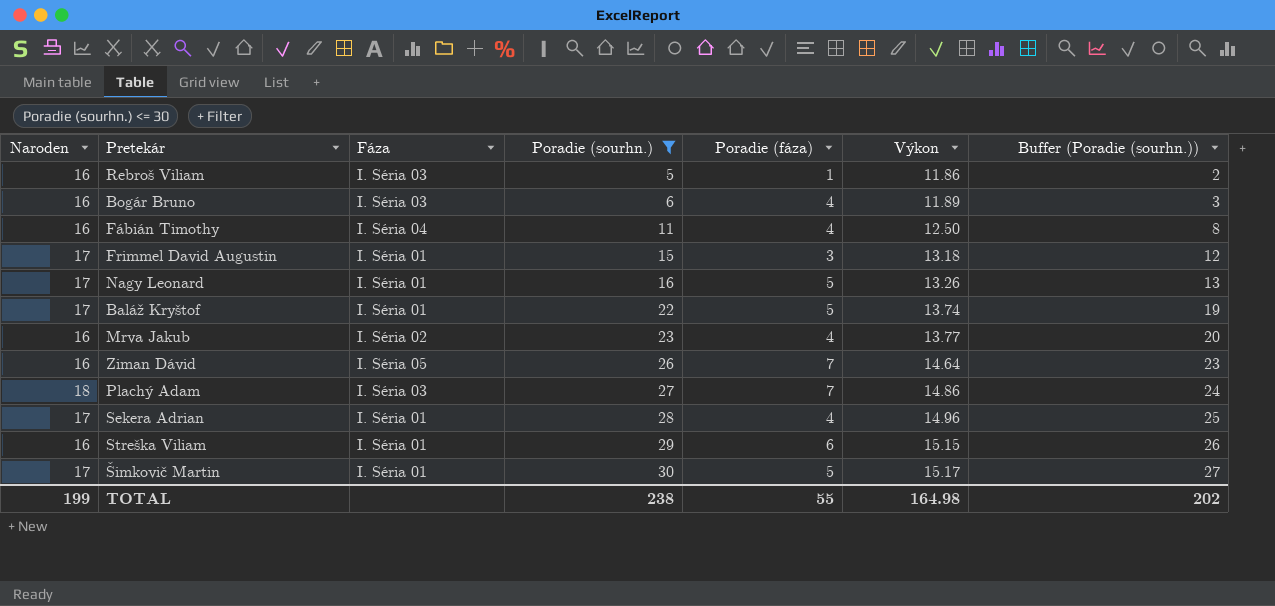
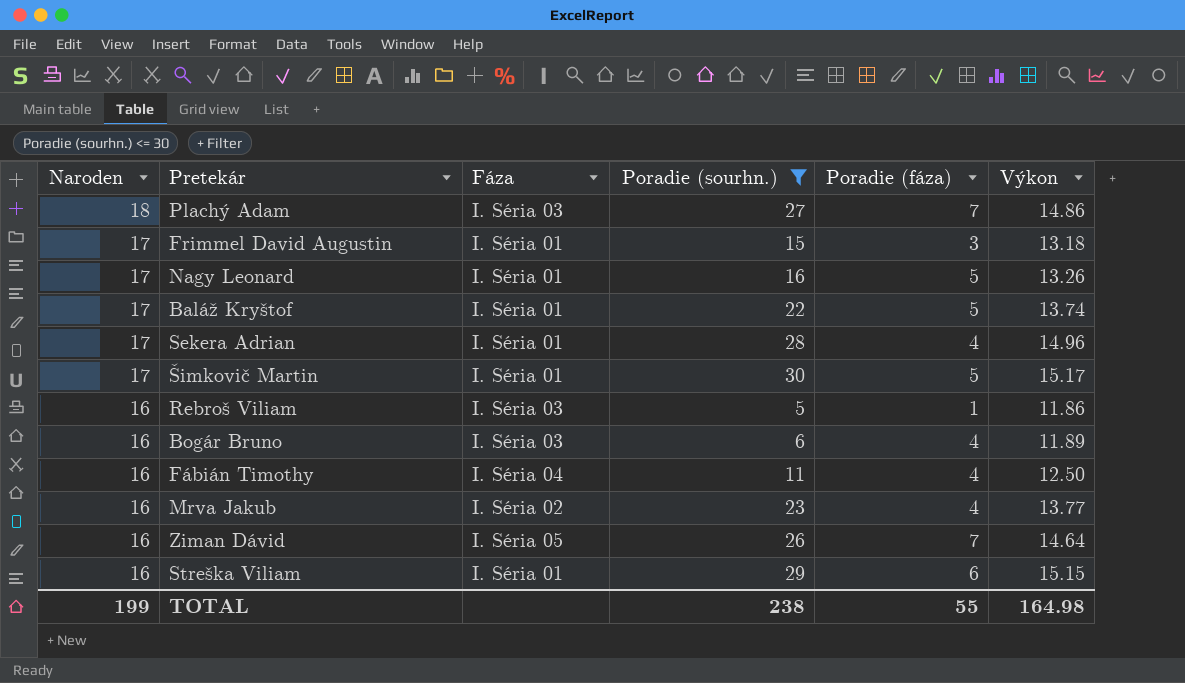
row order: Poradie (sourhn.) ascending -> Naroden descending
column Buffer (Poradie (sourhn.)) | formula: [Poradie (sourhn.)] - 3 -> none

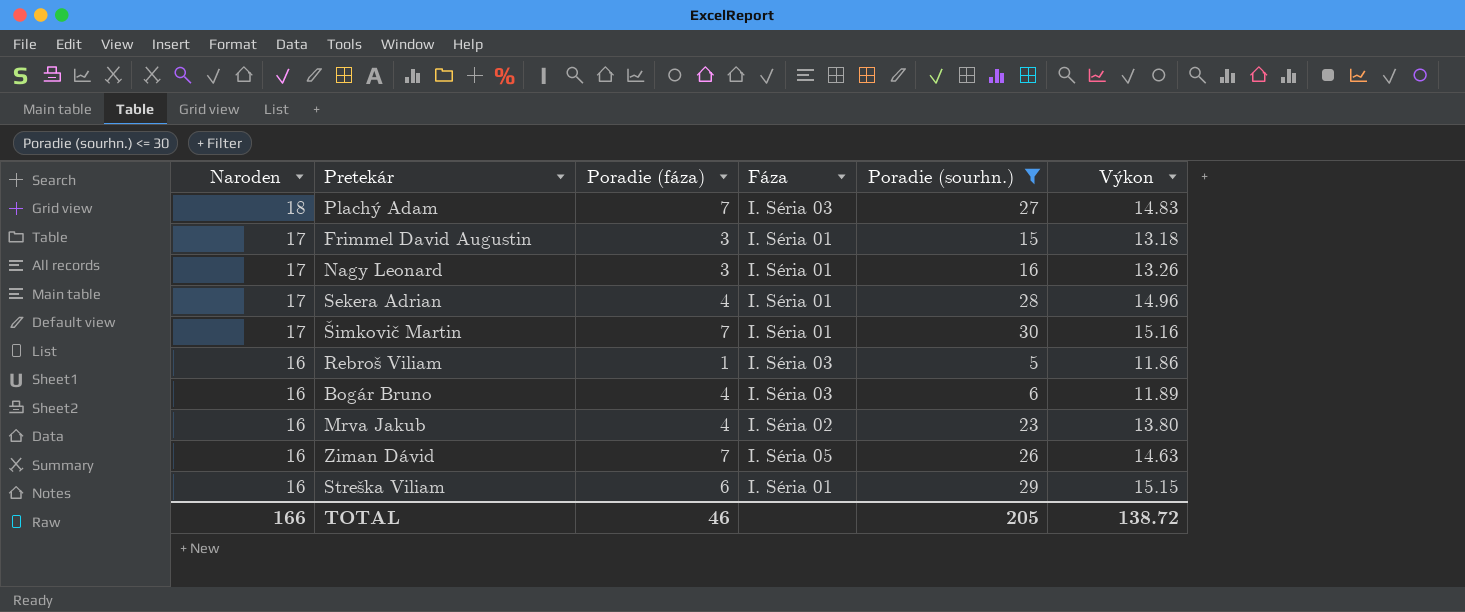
column Poradie (fáza) | position: 5 -> 3
row Baláž Kryštof: 17 | I. Séria 01 | 22 | 5 | 13.74 -> none
row Fábián Timothy: 16 | I. Séria 04 | 11 | 4 | 12.50 -> none
Plachý Adam | Výkon: 14.86 -> 14.83
Nagy Leonard | Poradie (fáza): 5 -> 3
Šimkovič Martin | Poradie (fáza): 5 -> 7
Šimkovič Martin | Výkon: 15.17 -> 15.16
Mrva Jakub | Výkon: 13.77 -> 13.80
Ziman Dávid | Výkon: 14.64 -> 14.63
TOTAL | Naroden: 199 -> 166
TOTAL | Poradie (fáza): 55 -> 46
TOTAL | Poradie (sourhn.): 238 -> 205
TOTAL | Výkon: 164.98 -> 138.72

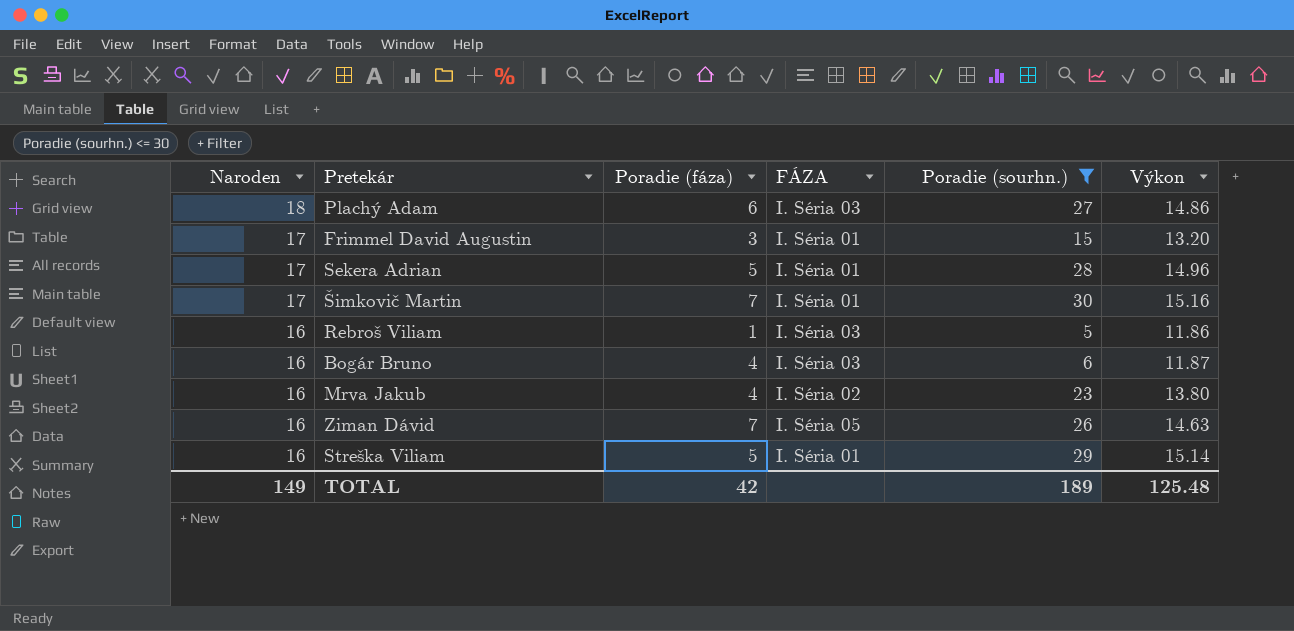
column name: Fáza -> FÁZA
row Nagy Leonard: 17 | 3 | I. Séria 01 | 16 | 13.26 -> none
Plachý Adam | Poradie (fáza): 7 -> 6
Plachý Adam | Výkon: 14.83 -> 14.86
Frimmel David Augustin | Výkon: 13.18 -> 13.20
Sekera Adrian | Poradie (fáza): 4 -> 5
Bogár Bruno | Výkon: 11.89 -> 11.87
Streška Viliam | Poradie (fáza): 6 -> 5
Streška Viliam | Výkon: 15.15 -> 15.14
TOTAL | Naroden: 166 -> 149
TOTAL | Poradie (fáza): 46 -> 42
TOTAL | Poradie (sourhn.): 205 -> 189
TOTAL | Výkon: 138.72 -> 125.48

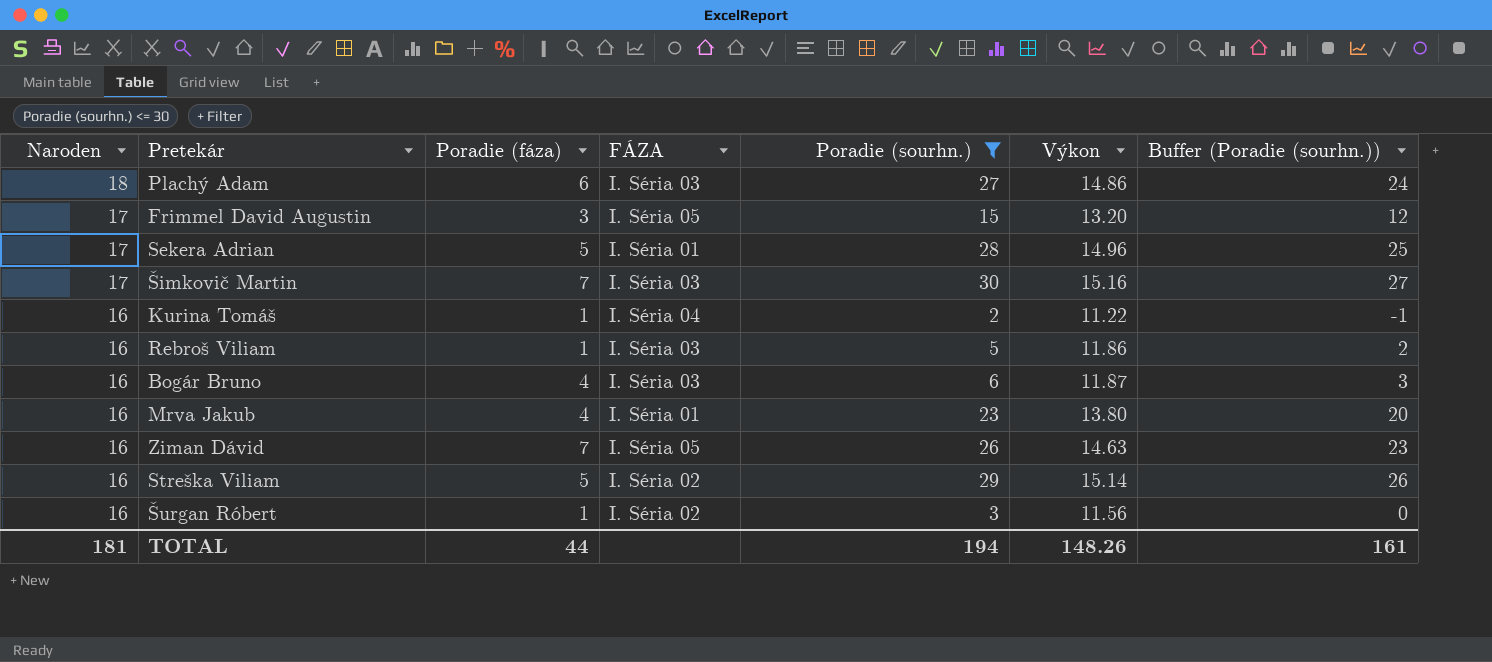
column Buffer (Poradie (sourhn.)) | formula: none -> [Poradie (sourhn.)] - 3
Frimmel David Augustin | FÁZA: I. Séria 01 -> I. Séria 05
Šimkovič Martin | FÁZA: I. Séria 01 -> I. Séria 03
row Kurina Tomáš: none -> 16 | 1 | I. Séria 04 | 2 | 11.22 | -1
Mrva Jakub | FÁZA: I. Séria 02 -> I. Séria 01
Streška Viliam | FÁZA: I. Séria 01 -> I. Séria 02
row Šurgan Róbert: none -> 16 | 1 | I. Séria 02 | 3 | 11.56 | 0
TOTAL | Naroden: 149 -> 181
TOTAL | Poradie (fáza): 42 -> 44
TOTAL | Poradie (sourhn.): 189 -> 194
TOTAL | Výkon: 125.48 -> 148.26

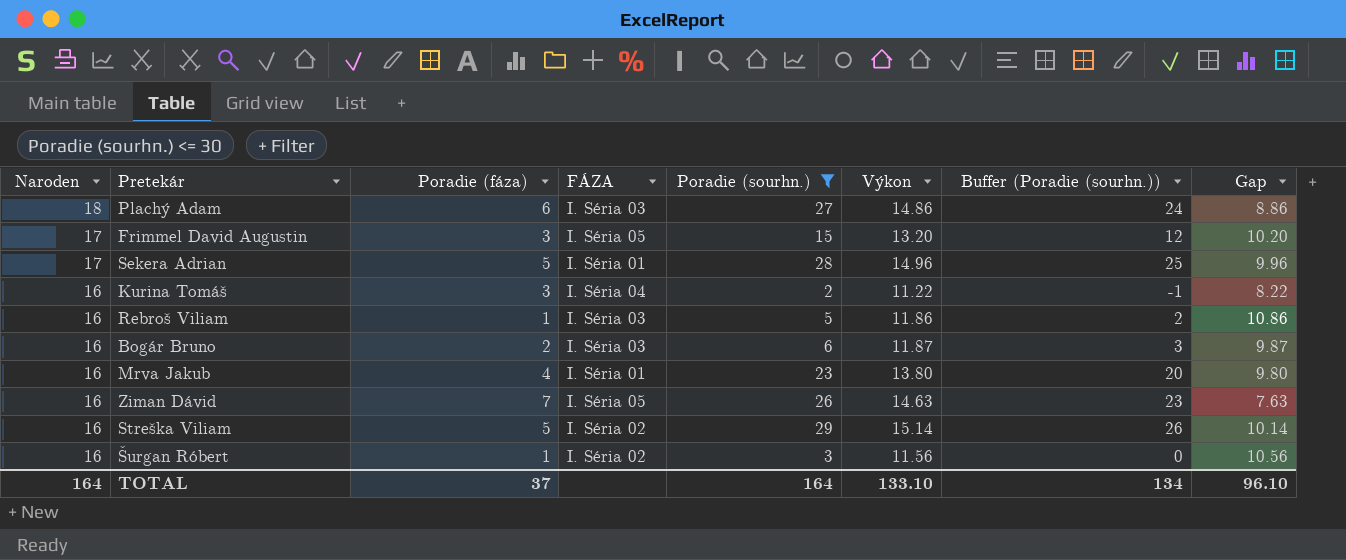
column Gap | formula: none -> [Výkon] - [Poradie (fáza)]
row Šimkovič Martin: 17 | 7 | I. Séria 03 | 30 | 15.16 | 27 -> none
Kurina Tomáš | Poradie (fáza): 1 -> 3
Bogár Bruno | Poradie (fáza): 4 -> 2
TOTAL | Naroden: 181 -> 164
TOTAL | Poradie (fáza): 44 -> 37
TOTAL | Poradie (sourhn.): 194 -> 164
TOTAL | Výkon: 148.26 -> 133.10
TOTAL | Buffer (Poradie (sourhn.)): 161 -> 134

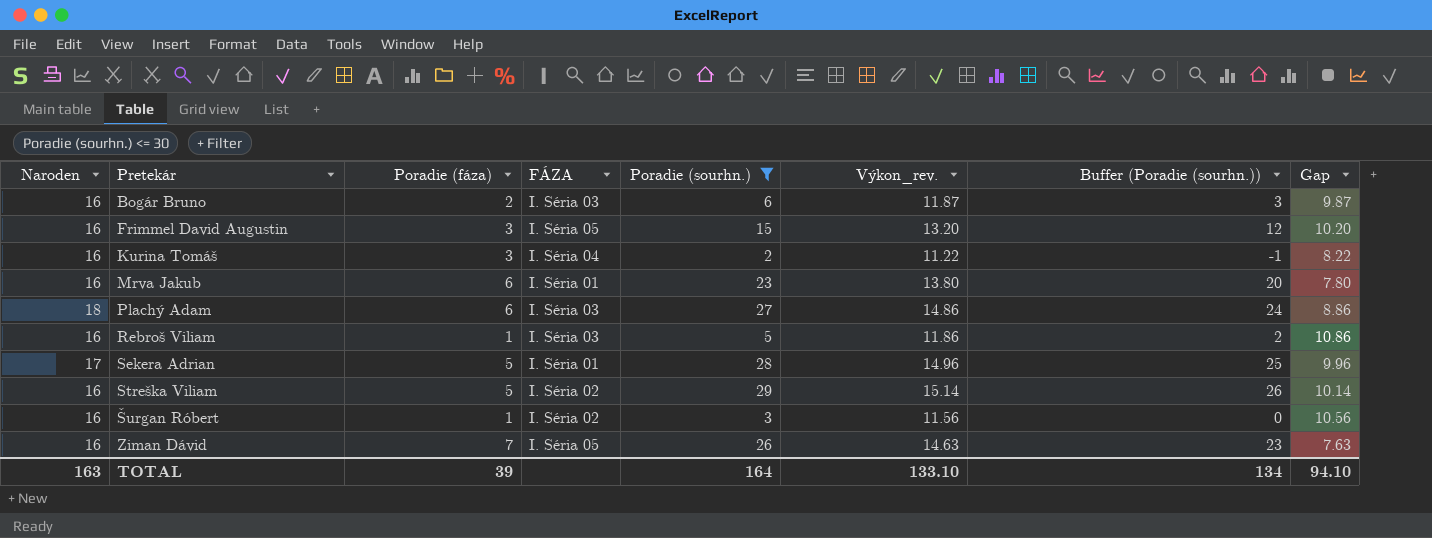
row order: Naroden descending -> Pretekár ascending
column name: Výkon -> Výkon_rev.
Frimmel David Augustin | Naroden: 17 -> 16
Mrva Jakub | Poradie (fáza): 4 -> 6
Mrva Jakub | Gap: 9.80 -> 7.80
TOTAL | Naroden: 164 -> 163
TOTAL | Poradie (fáza): 37 -> 39
TOTAL | Gap: 96.10 -> 94.10

